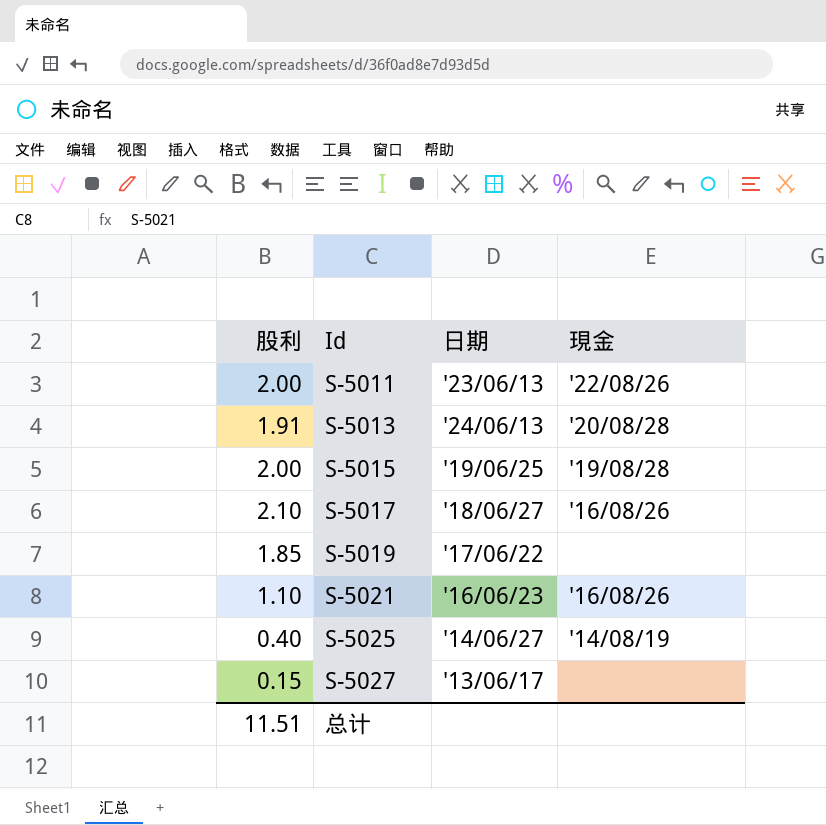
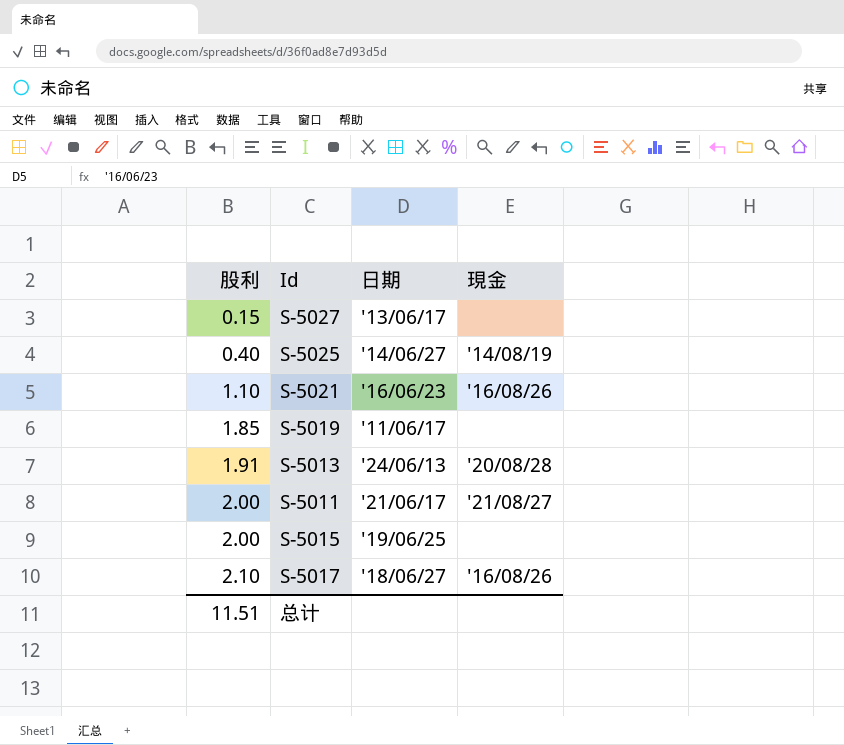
row order: Id ascending -> 股利 ascending
S-5019 | 日期: '17/06/22 -> '11/06/17
S-5011 | 日期: '23/06/13 -> '21/06/17
S-5011 | 現金: '22/08/26 -> '21/08/27
S-5015 | 現金: '19/08/28 -> none

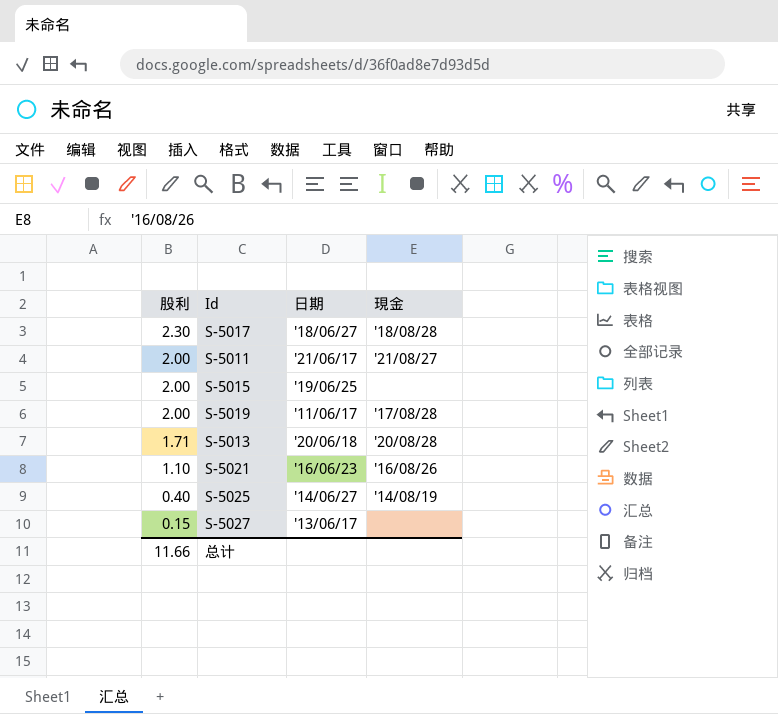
row order: 股利 ascending -> 股利 descending
S-5017 | 股利: 2.10 -> 2.30
S-5017 | 現金: '16/08/26 -> '18/08/28
S-5019 | 股利: 1.85 -> 2.00
S-5019 | 現金: none -> '17/08/28
S-5013 | 股利: 1.91 -> 1.71
S-5013 | 日期: '24/06/13 -> '20/06/18
总计 | 股利: 11.51 -> 11.66

